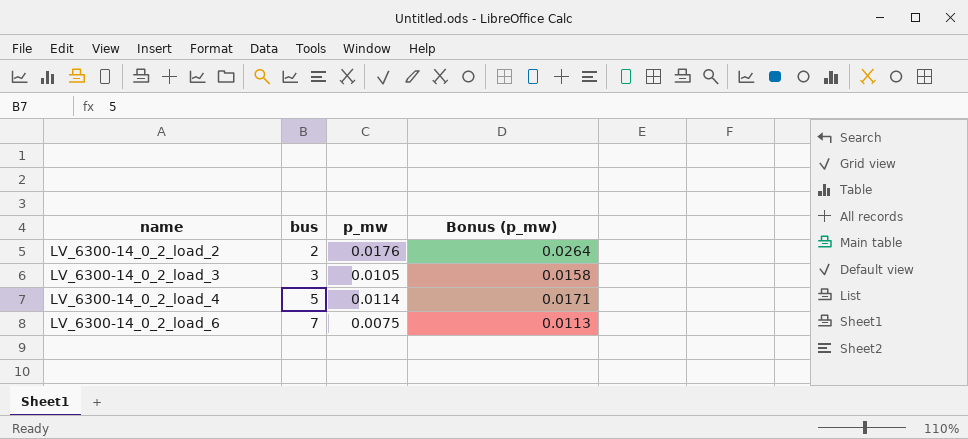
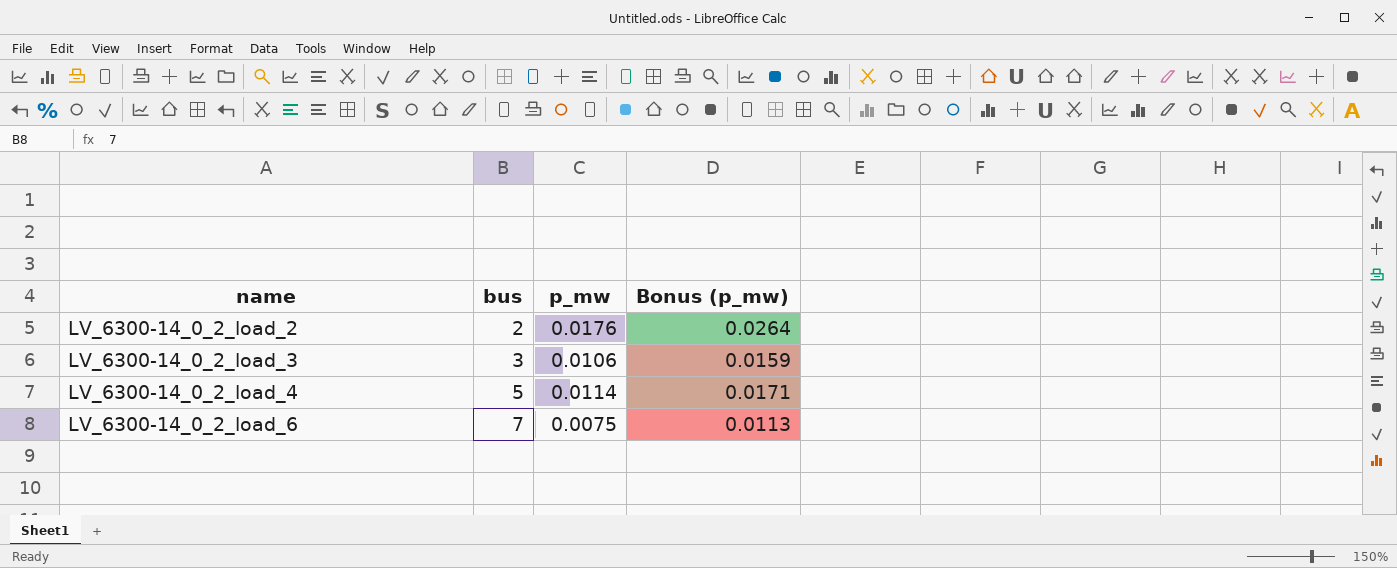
LV_6300-14_0_2_load_3 | p_mw: 0.0105 -> 0.0106
LV_6300-14_0_2_load_3 | Bonus (p_mw): 0.0158 -> 0.0159

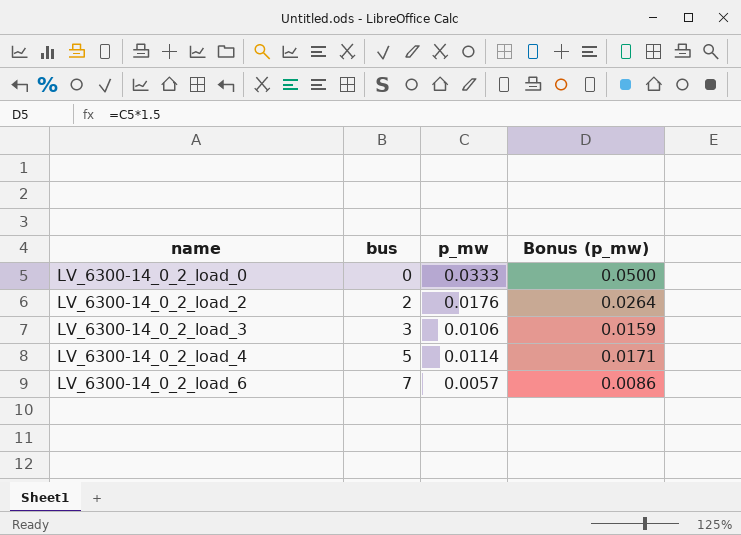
row LV_6300-14_0_2_load_0: none -> 0 | 0.0333 | 0.0500
LV_6300-14_0_2_load_6 | p_mw: 0.0075 -> 0.0057
LV_6300-14_0_2_load_6 | Bonus (p_mw): 0.0113 -> 0.0086

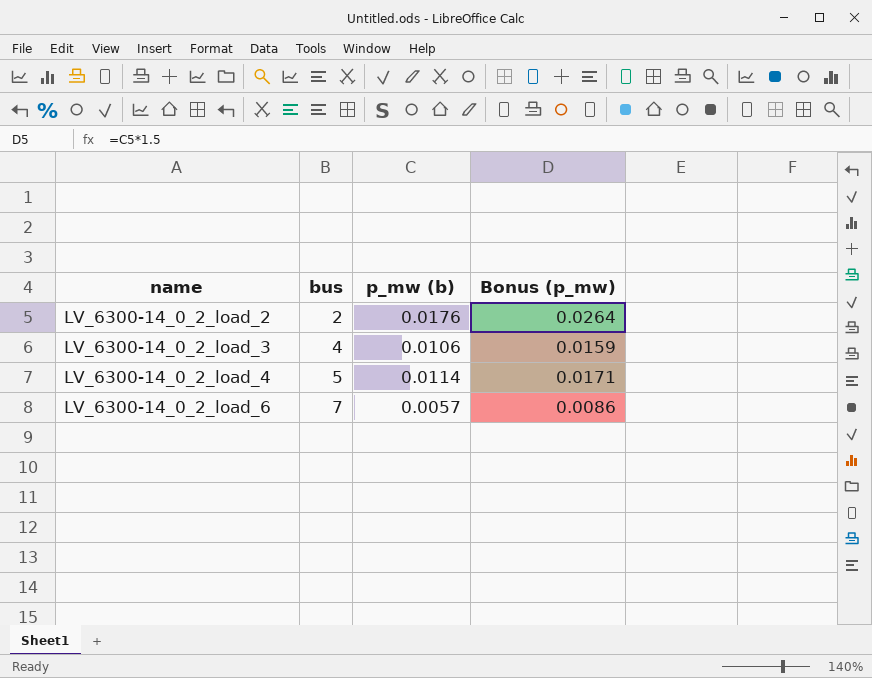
column name: p_mw -> p_mw (b)
row LV_6300-14_0_2_load_0: 0 | 0.0333 | 0.0500 -> none
LV_6300-14_0_2_load_3 | bus: 3 -> 4

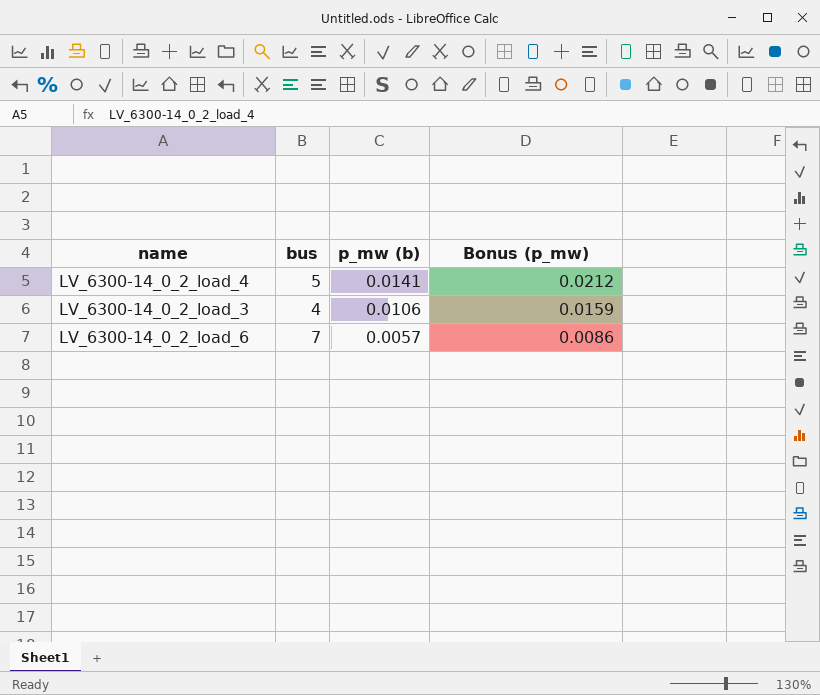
row order: name ascending -> p_mw (b) descending
row LV_6300-14_0_2_load_2: 2 | 0.0176 | 0.0264 -> none
LV_6300-14_0_2_load_4 | p_mw (b): 0.0114 -> 0.0141
LV_6300-14_0_2_load_4 | Bonus (p_mw): 0.0171 -> 0.0212

